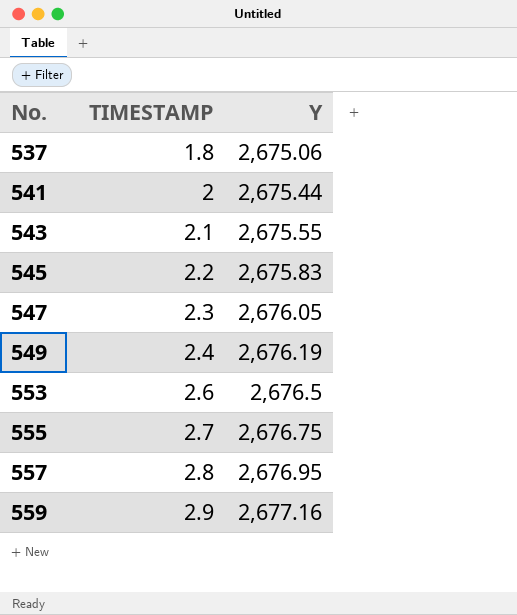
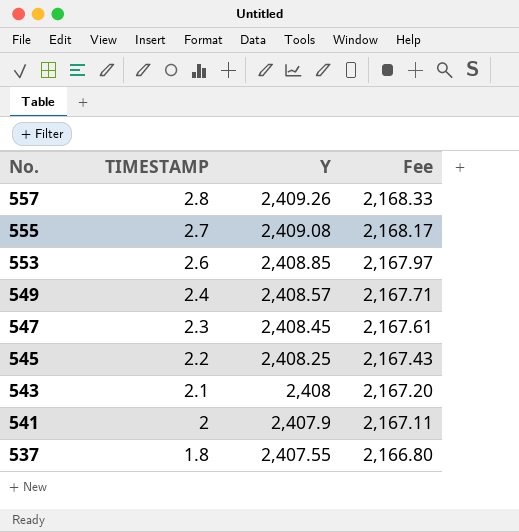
row order: No. ascending -> No. descending
column Fee | formula: none -> [Y] * 0.9
row 559: 2.9 | 2,677.16 -> none
557 | Y: 2,676.95 -> 2,409.26
555 | Y: 2,676.75 -> 2,409.08
553 | Y: 2,676.5 -> 2,408.85
549 | Y: 2,676.19 -> 2,408.57
547 | Y: 2,676.05 -> 2,408.45
545 | Y: 2,675.83 -> 2,408.25
543 | Y: 2,675.55 -> 2,408
541 | Y: 2,675.44 -> 2,407.9
537 | Y: 2,675.06 -> 2,407.55

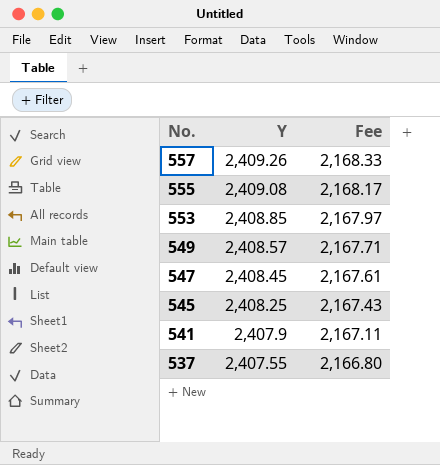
column TIMESTAMP | position: 2 -> none
row 543: 2.1 | 2,408 | 2,167.20 -> none

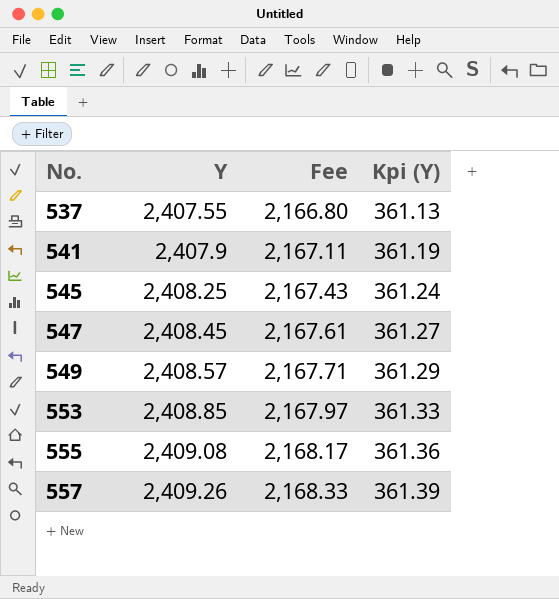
row order: No. descending -> No. ascending
column Kpi (Y) | formula: none -> [Y] * 0.15

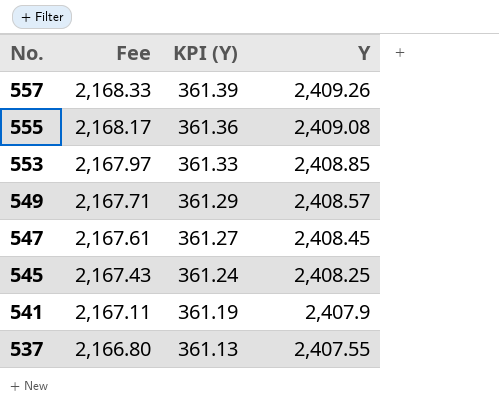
row order: No. ascending -> No. descending
column name: Kpi (Y) -> KPI (Y)
column Y | position: 2 -> 4

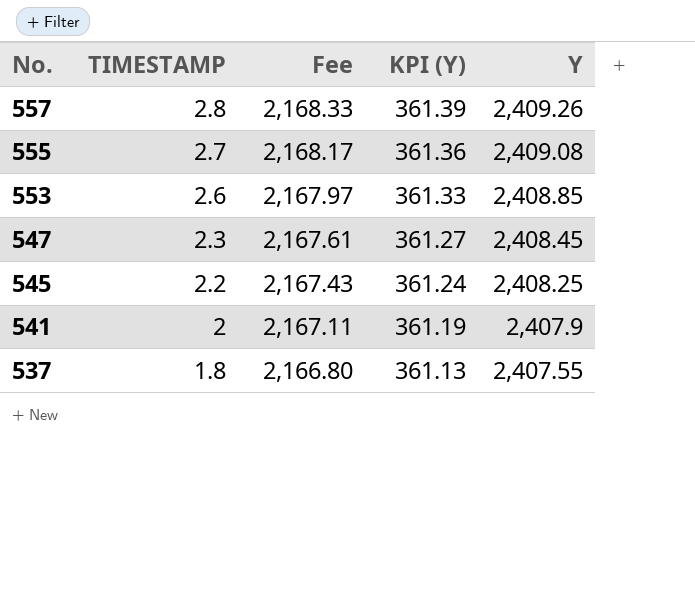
column TIMESTAMP | position: none -> 2
row 549: 2,167.71 | 361.29 | 2,408.57 -> none

